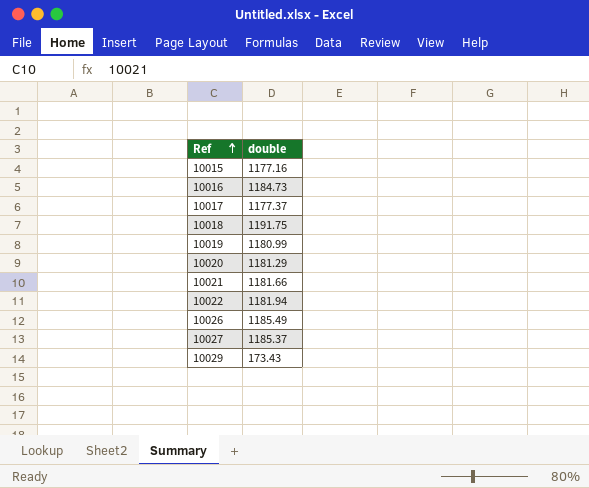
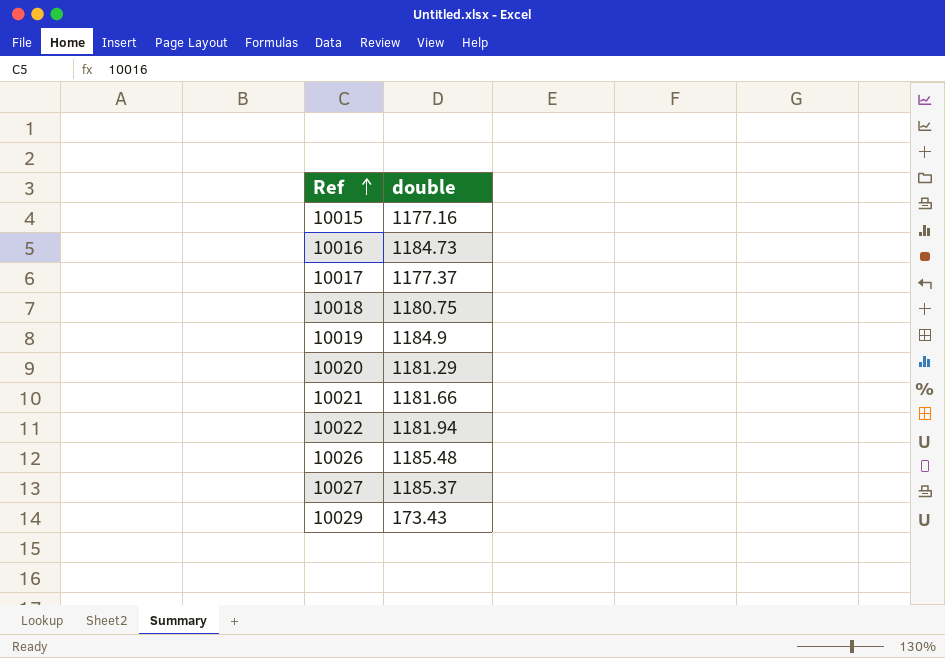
10018 | double: 1191.75 -> 1180.75
10019 | double: 1180.99 -> 1184.9
10026 | double: 1185.49 -> 1185.48

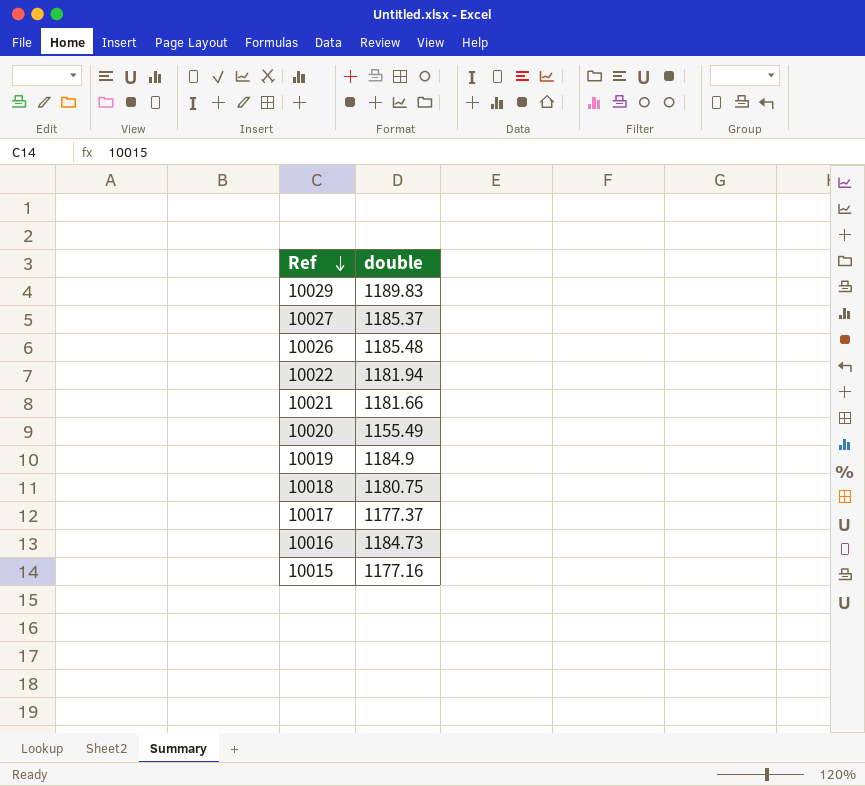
row order: Ref ascending -> Ref descending
10029 | double: 173.43 -> 1189.83
10020 | double: 1181.29 -> 1155.49

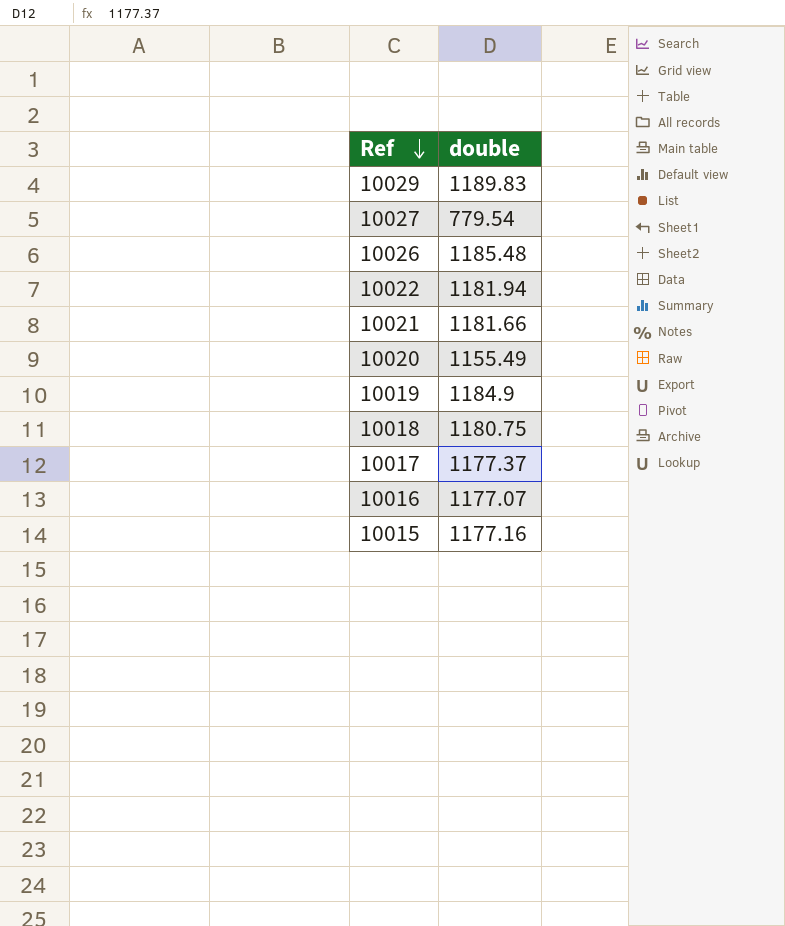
10027 | double: 1185.37 -> 779.54
10016 | double: 1184.73 -> 1177.07

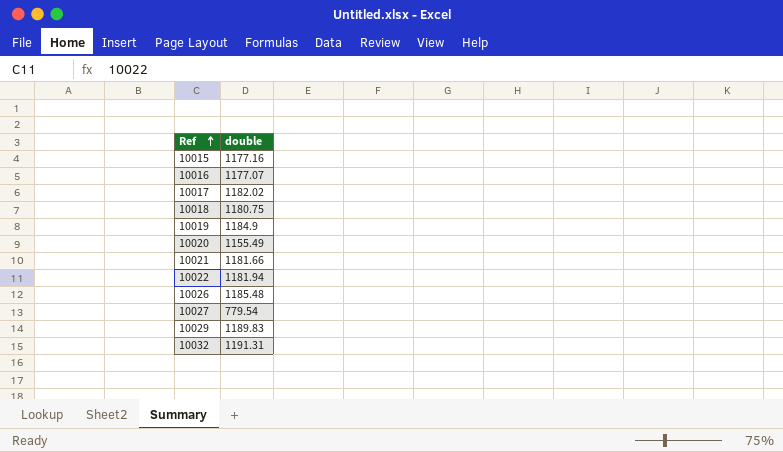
row order: Ref descending -> Ref ascending
10017 | double: 1177.37 -> 1182.02
row 10032: none -> 1191.31

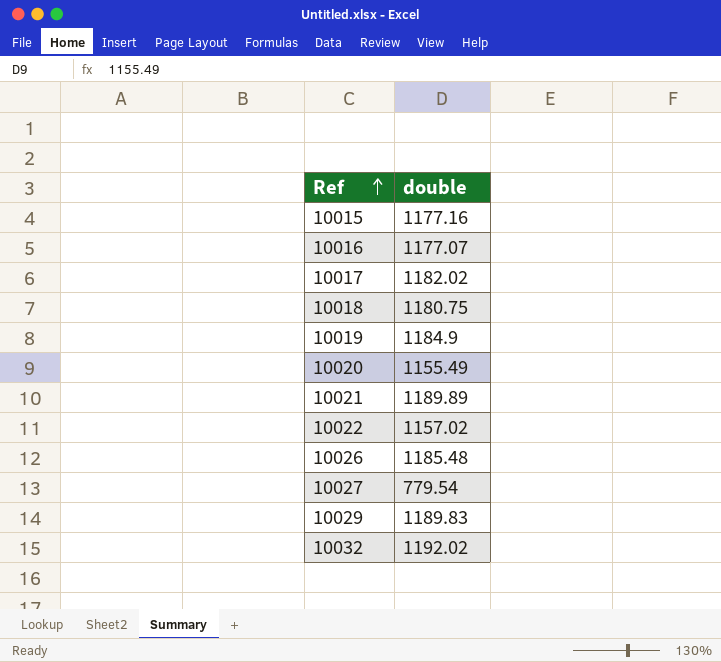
10021 | double: 1181.66 -> 1189.89
10022 | double: 1181.94 -> 1157.02
10032 | double: 1191.31 -> 1192.02

